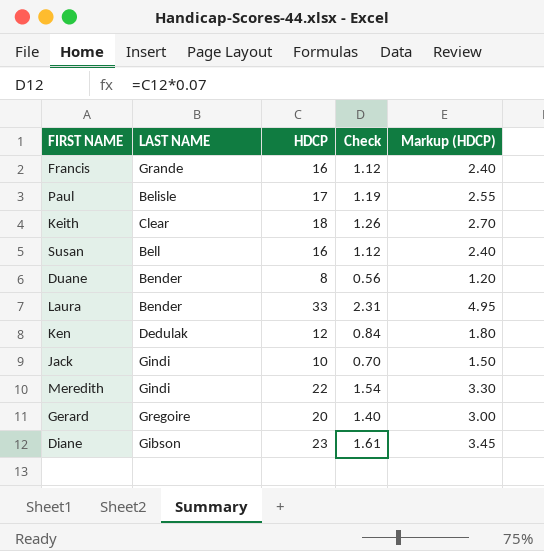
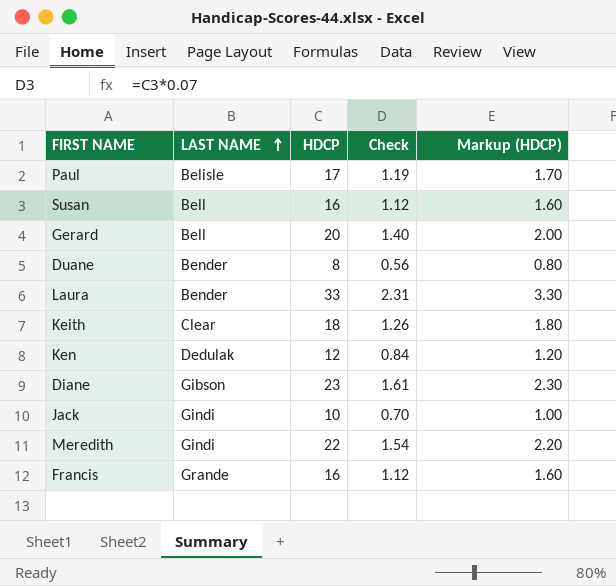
row order: none -> LAST NAME ascending
column Markup (HDCP) | formula: [HDCP] * 0.15 -> [HDCP] * 0.1
Gerard | LAST NAME: Gregoire -> Bell

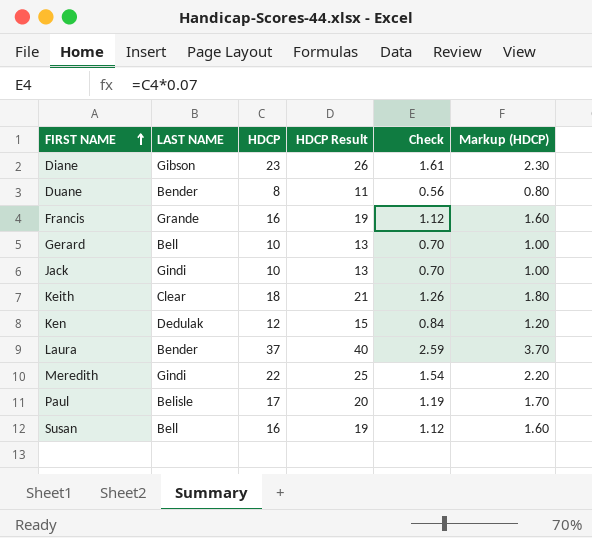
row order: LAST NAME ascending -> FIRST NAME ascending
column HDCP Result | formula: none -> [HDCP] + 3
Gerard | HDCP: 20 -> 10
Gerard | Check: 1.40 -> 0.70
Gerard | Markup (HDCP): 2.00 -> 1.00
Laura | HDCP: 33 -> 37
Laura | Check: 2.31 -> 2.59
Laura | Markup (HDCP): 3.30 -> 3.70

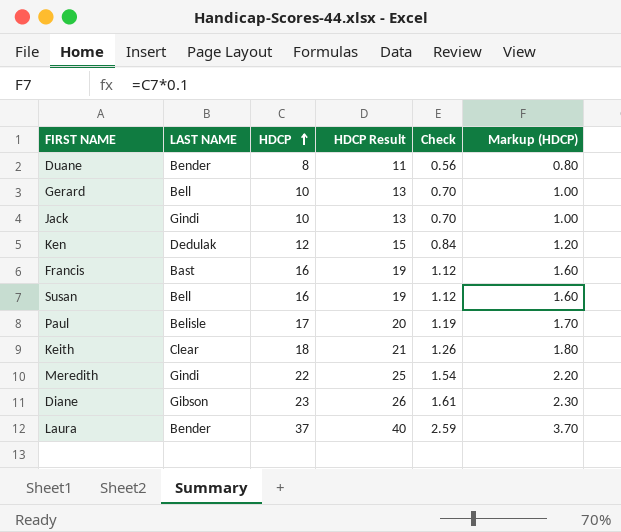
row order: FIRST NAME ascending -> HDCP ascending
Francis | LAST NAME: Grande -> Bast

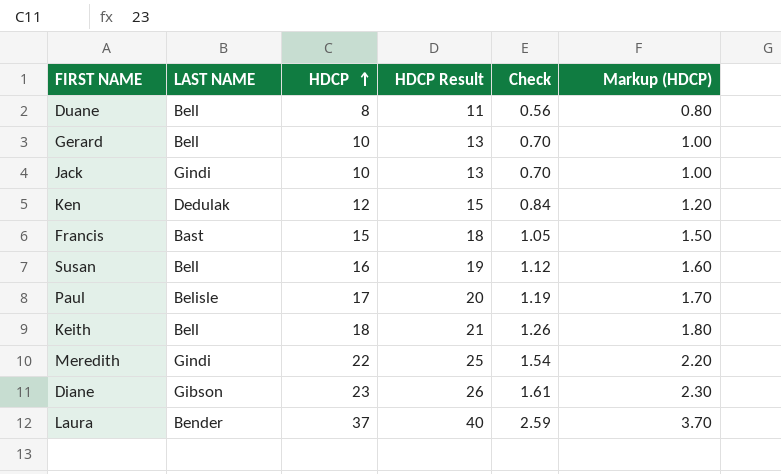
Duane | LAST NAME: Bender -> Bell
Francis | HDCP: 16 -> 15
Francis | HDCP Result: 19 -> 18
Francis | Check: 1.12 -> 1.05
Francis | Markup (HDCP): 1.60 -> 1.50
Keith | LAST NAME: Clear -> Bell

